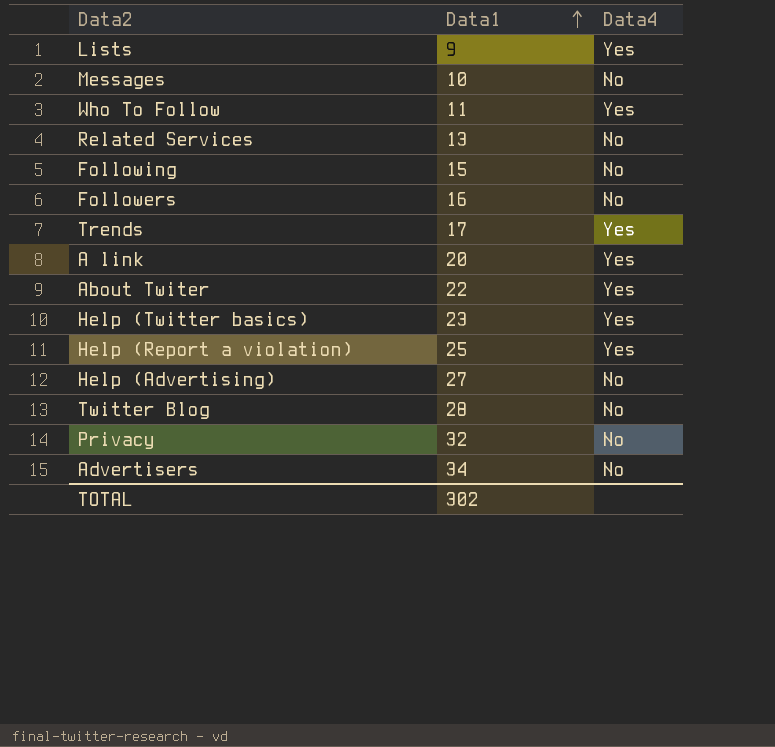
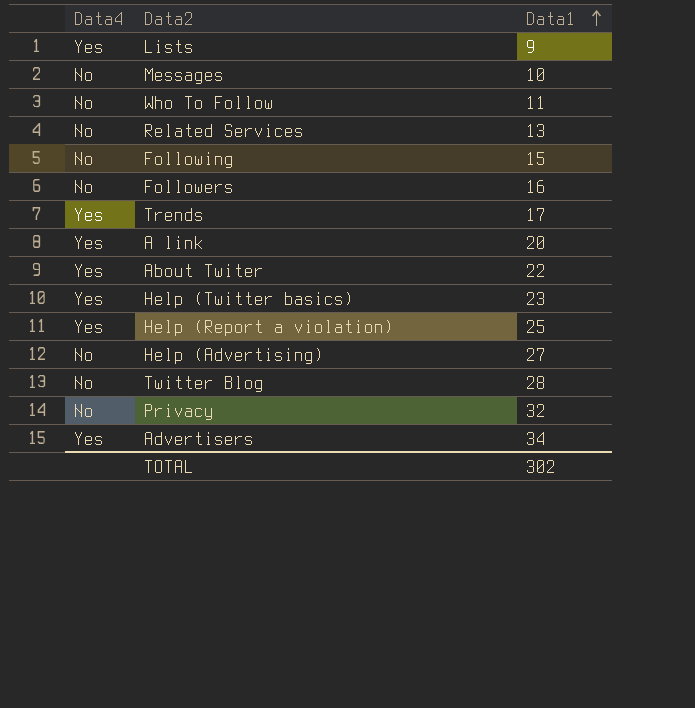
column Data4 | position: 3 -> 1
Who To Follow | Data4: Yes -> No
Advertisers | Data4: No -> Yes

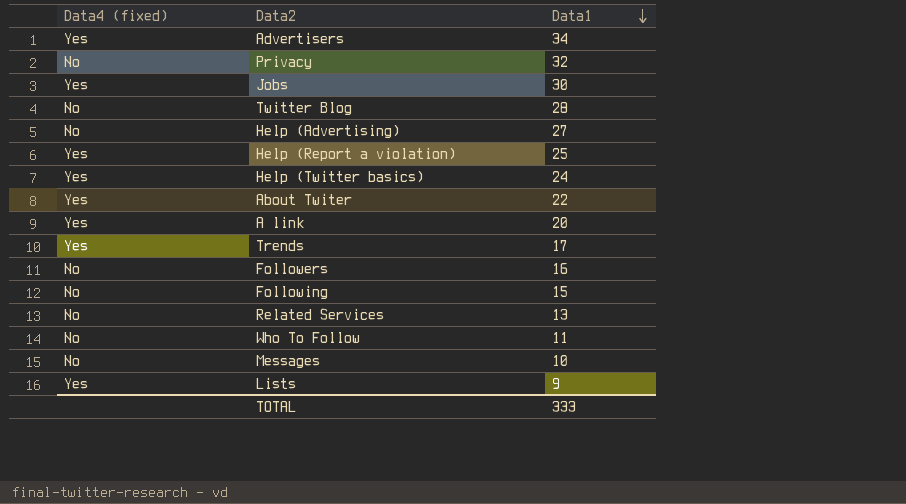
row order: Data1 ascending -> Data1 descending
column name: Data4 -> Data4 (fixed)
row Jobs: none -> Yes | 30
Help (Twitter basics) | Data1: 23 -> 24
TOTAL | Data1: 302 -> 333

